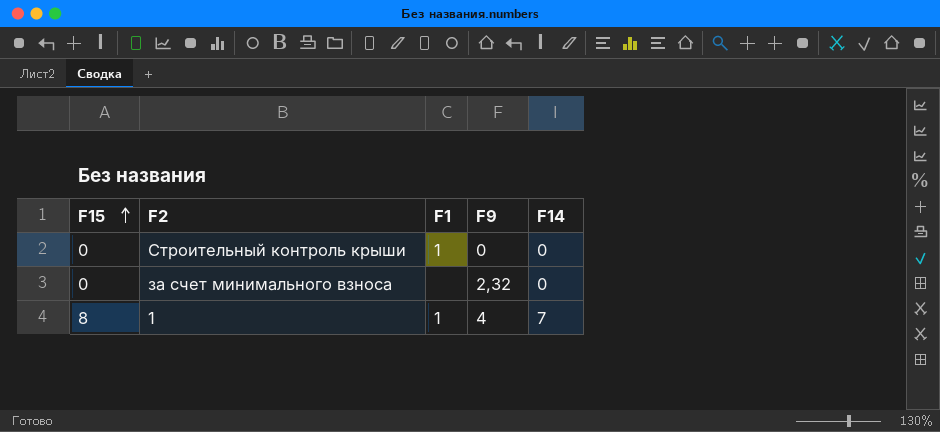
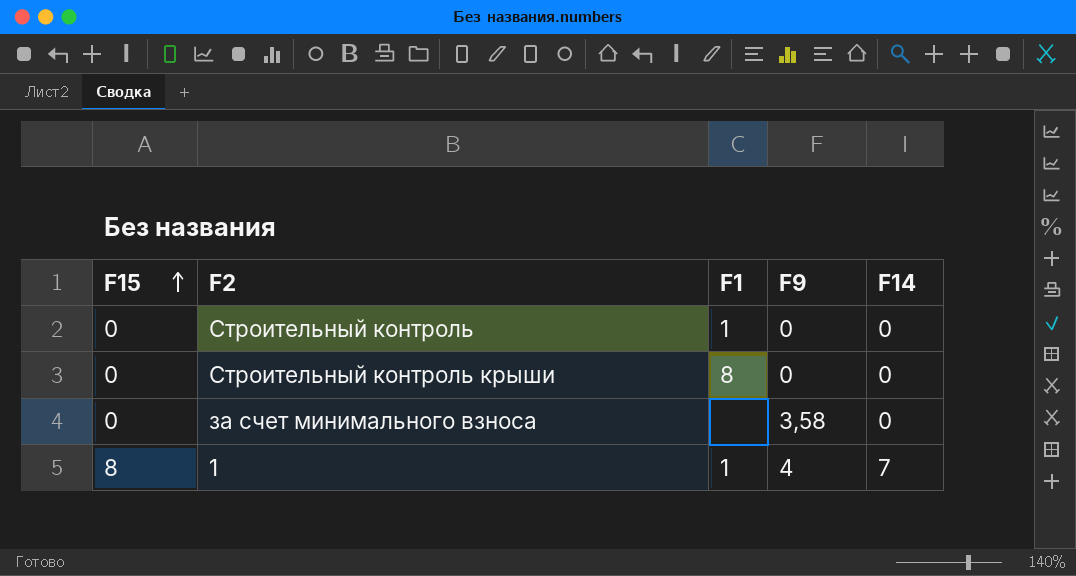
row Строительный контроль: none -> 0 | 1 | 0 | 0
Строительный контроль крыши | F1: 1 -> 8
за счет минимального взноса | F9: 2,32 -> 3,58

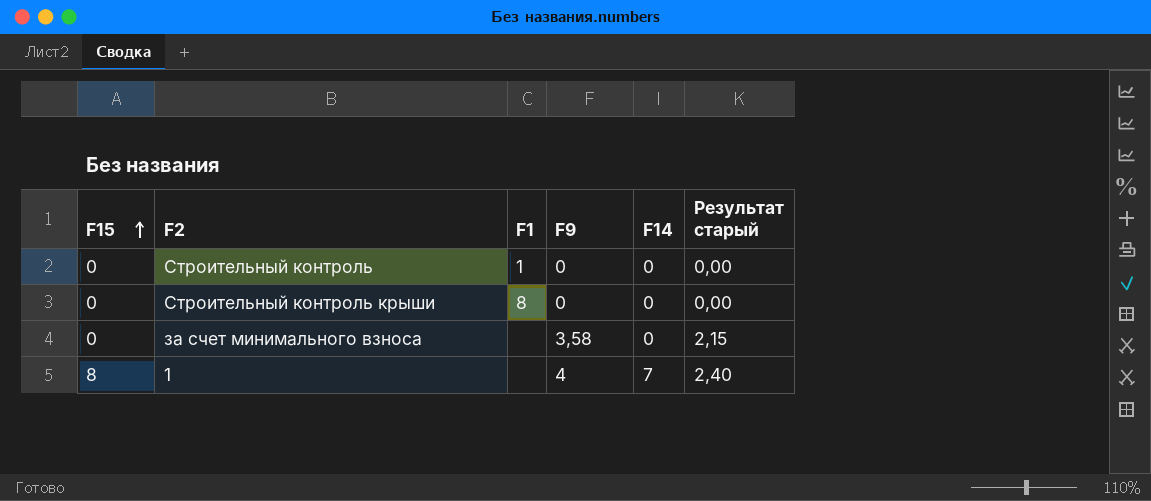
column Результат старый | formula: none -> [F9] * 0,6
1 | F1: 1 -> none

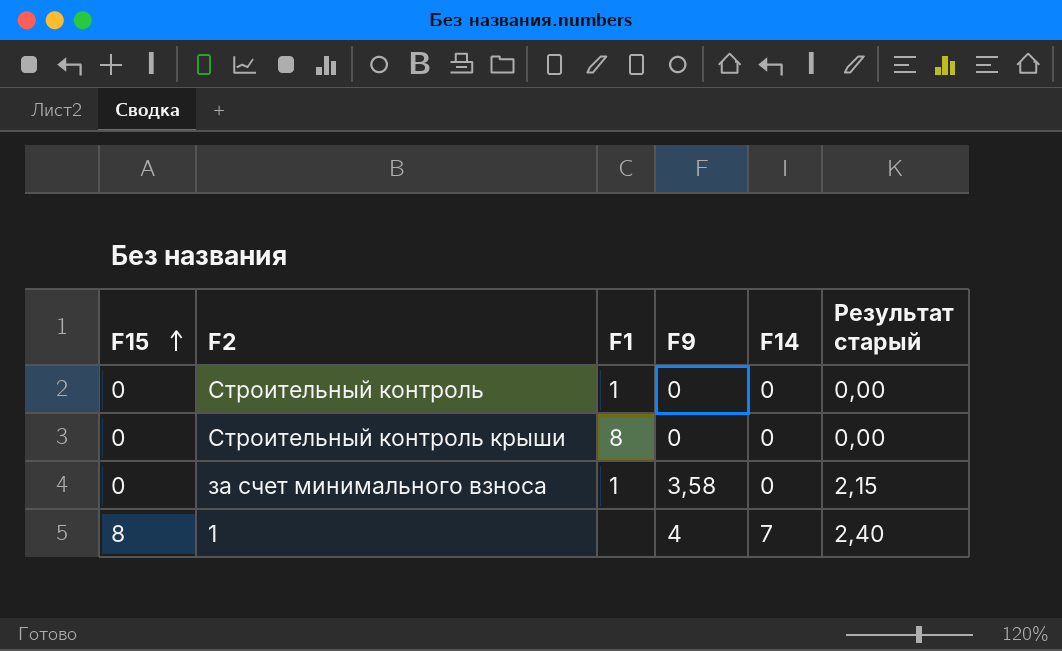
за счет минимального взноса | F1: none -> 1

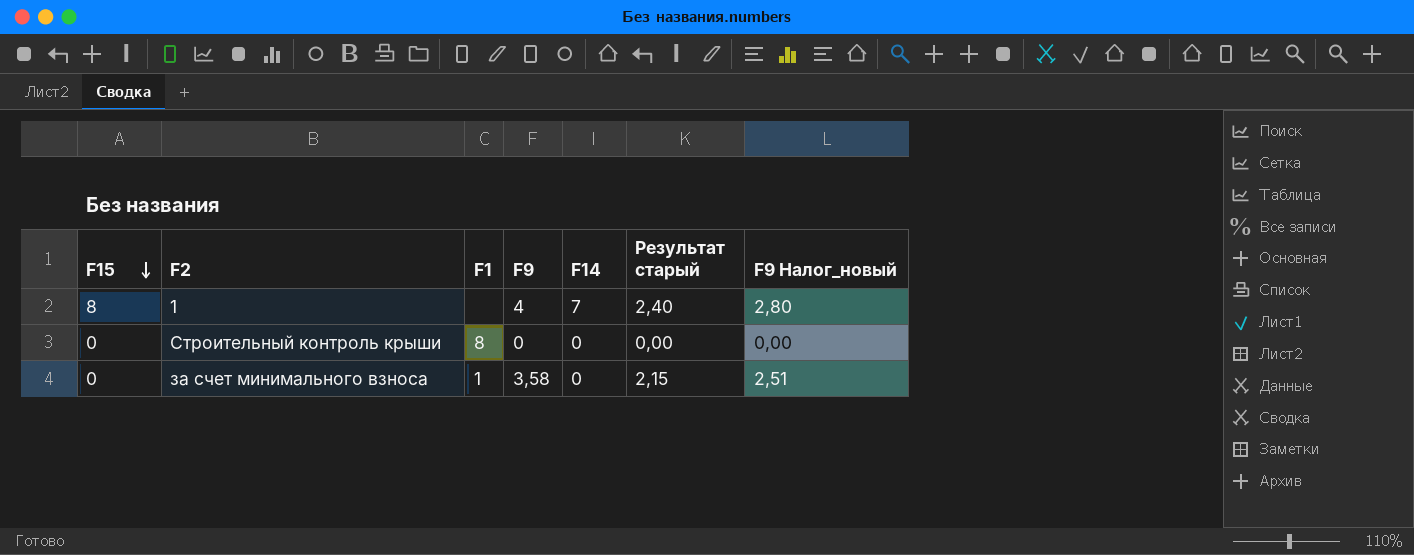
row order: F15 ascending -> F15 descending
column F9 Налог_новый | formula: none -> [F9] * 0,7
row Строительный контроль: 0 | 1 | 0 | 0 | 0,00 -> none

